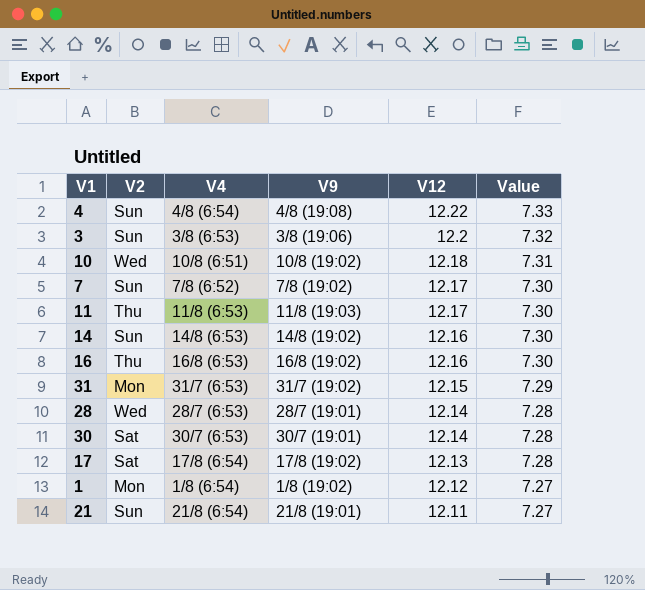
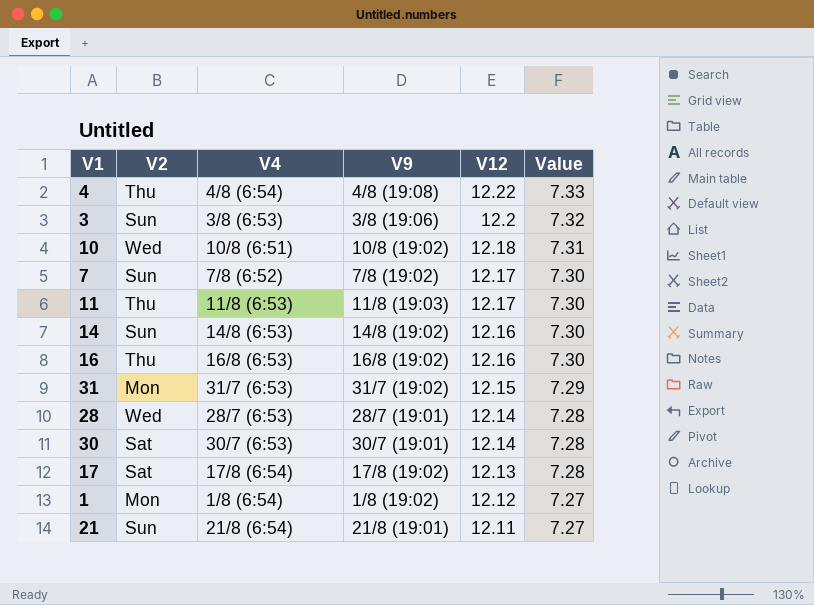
4 | V2: Sun -> Thu

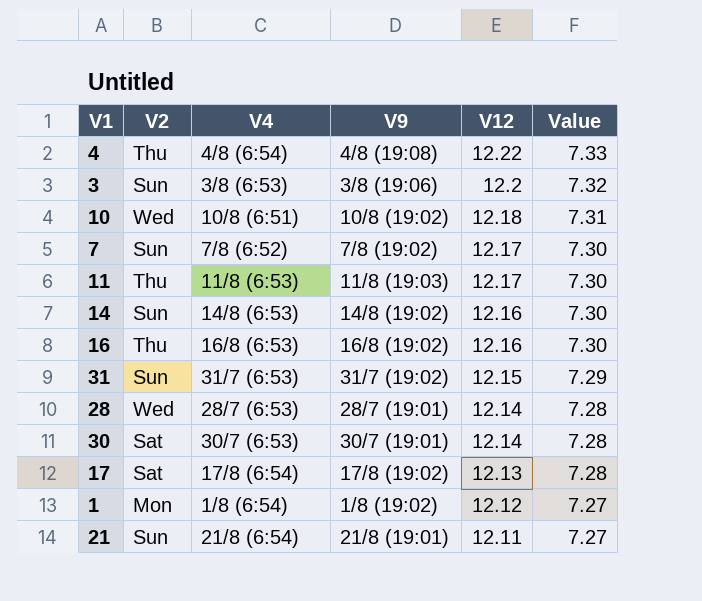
31 | V2: Mon -> Sun

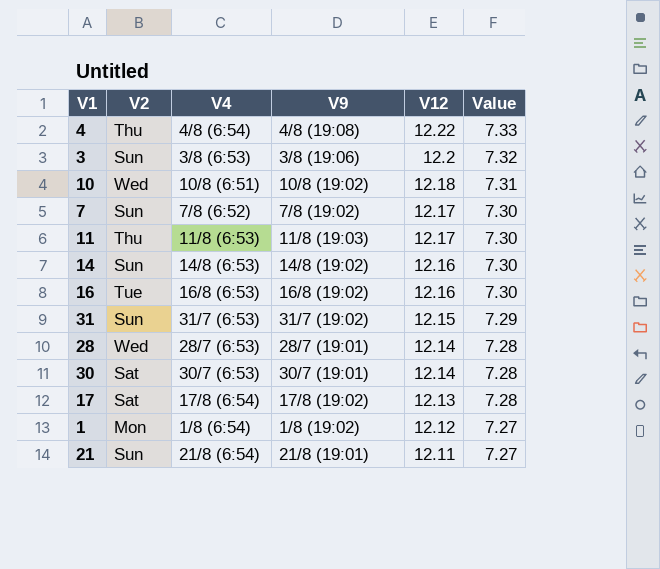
16 | V2: Thu -> Tue

